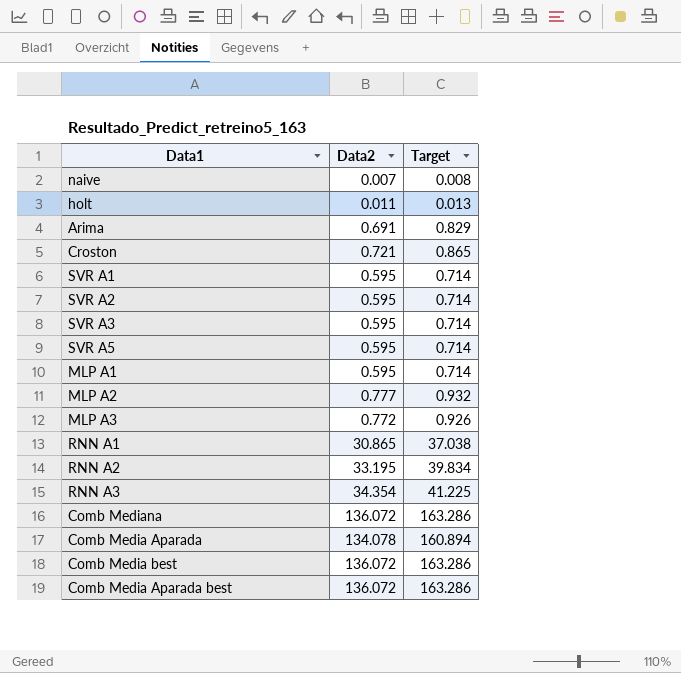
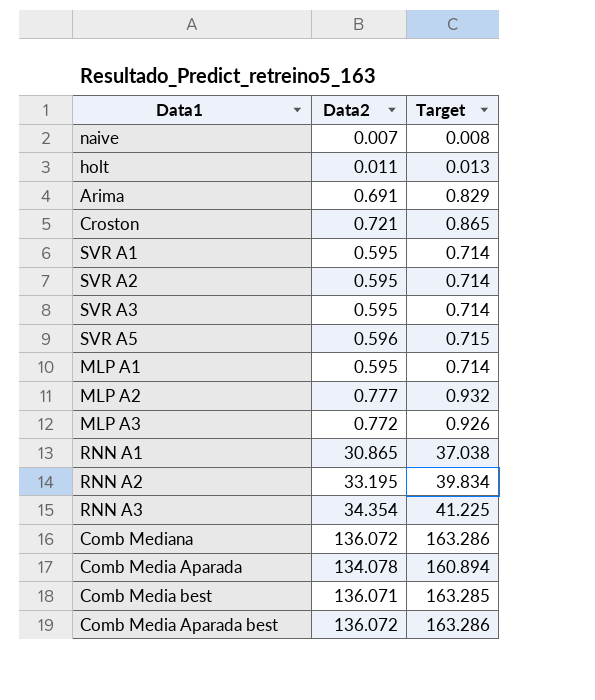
SVR A5 | Data2: 0.595 -> 0.596
SVR A5 | Target: 0.714 -> 0.715
Comb Media best | Data2: 136.072 -> 136.071
Comb Media best | Target: 163.286 -> 163.285

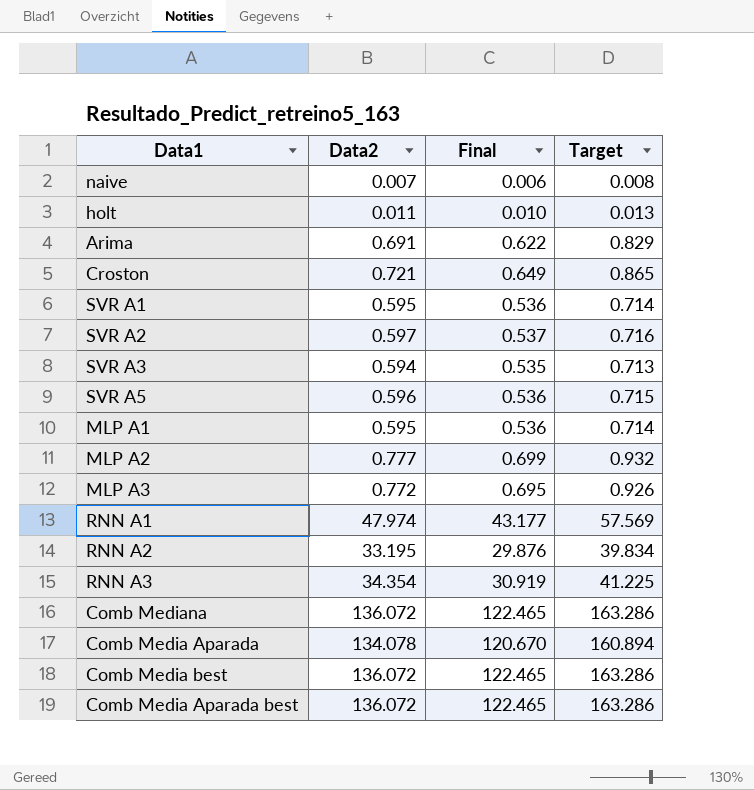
column Final | formula: none -> [Data2] * 0.9
SVR A2 | Data2: 0.595 -> 0.597
SVR A2 | Target: 0.714 -> 0.716
SVR A3 | Data2: 0.595 -> 0.594
SVR A3 | Target: 0.714 -> 0.713
RNN A1 | Data2: 30.865 -> 47.974
RNN A1 | Target: 37.038 -> 57.569
Comb Media best | Data2: 136.071 -> 136.072
Comb Media best | Target: 163.285 -> 163.286

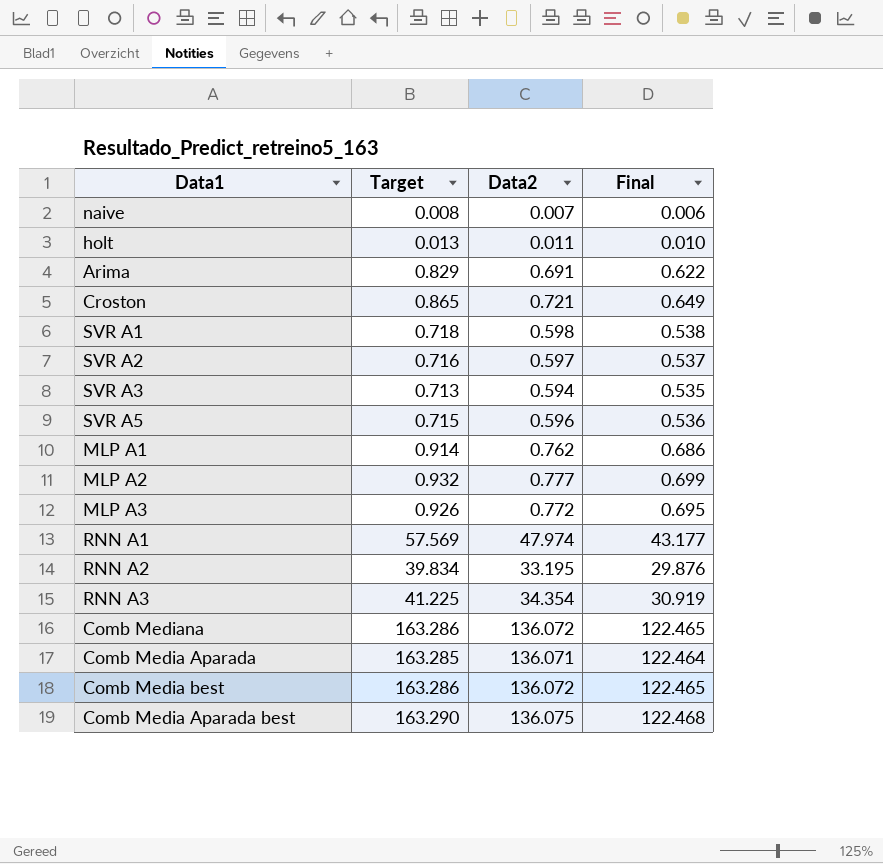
column Target | position: 4 -> 2
SVR A1 | Target: 0.714 -> 0.718
SVR A1 | Data2: 0.595 -> 0.598
SVR A1 | Final: 0.536 -> 0.538
MLP A1 | Target: 0.714 -> 0.914
MLP A1 | Data2: 0.595 -> 0.762
MLP A1 | Final: 0.536 -> 0.686
Comb Media Aparada | Target: 160.894 -> 163.285
Comb Media Aparada | Data2: 134.078 -> 136.071
Comb Media Aparada | Final: 120.670 -> 122.464
Comb Media Aparada best | Target: 163.286 -> 163.290
Comb Media Aparada best | Data2: 136.072 -> 136.075
Comb Media Aparada best | Final: 122.465 -> 122.468

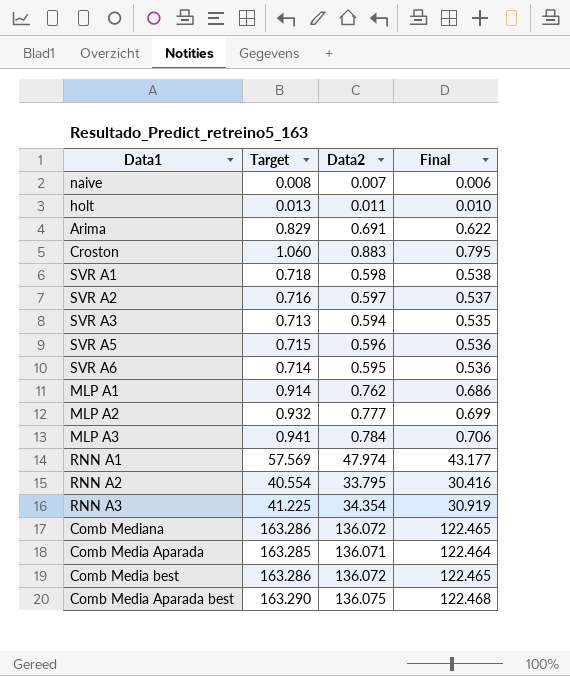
Croston | Target: 0.865 -> 1.060
Croston | Data2: 0.721 -> 0.883
Croston | Final: 0.649 -> 0.795
row SVR A6: none -> 0.714 | 0.595 | 0.536
MLP A3 | Target: 0.926 -> 0.941
MLP A3 | Data2: 0.772 -> 0.784
MLP A3 | Final: 0.695 -> 0.706
RNN A2 | Target: 39.834 -> 40.554
RNN A2 | Data2: 33.195 -> 33.795
RNN A2 | Final: 29.876 -> 30.416

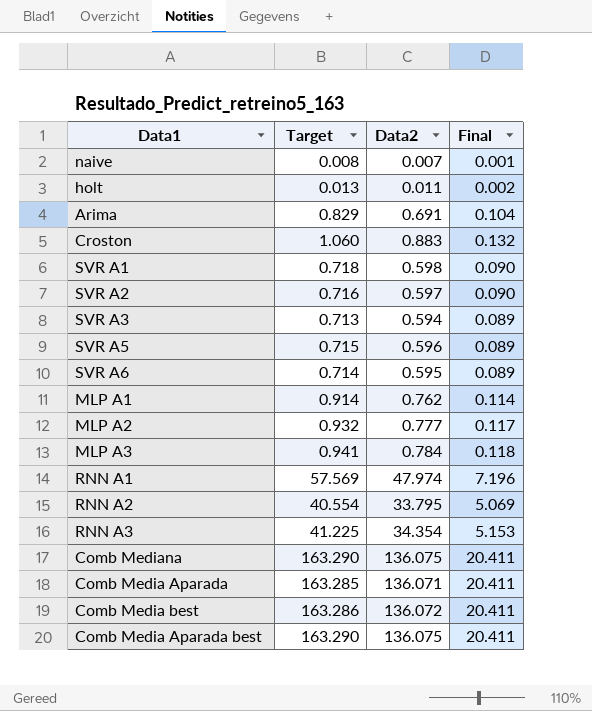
column Final | formula: [Data2] * 0.9 -> [Data2] * 0.15
Comb Mediana | Target: 163.286 -> 163.290
Comb Mediana | Data2: 136.072 -> 136.075

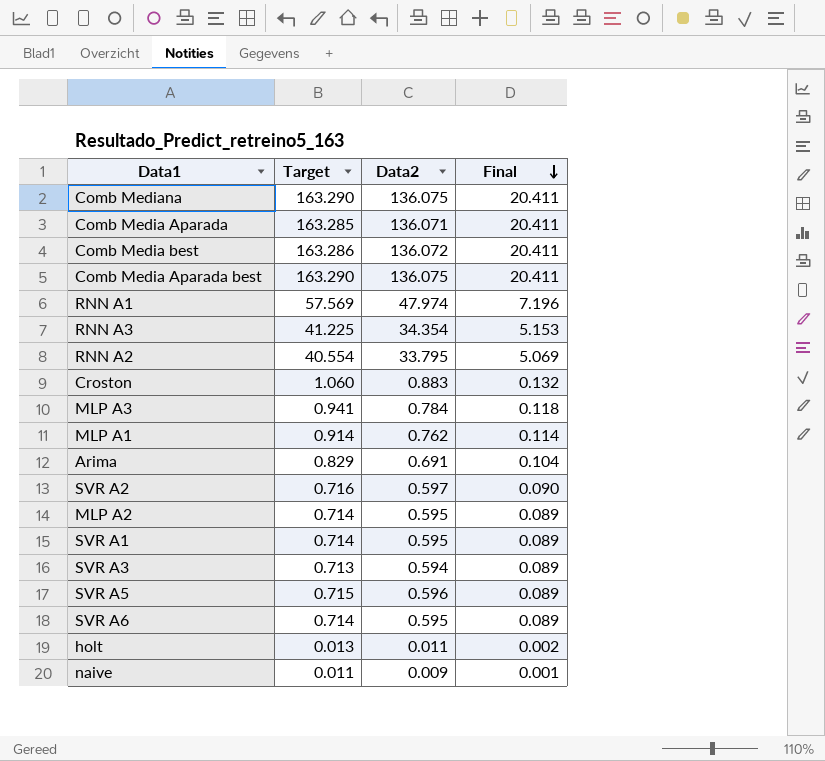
row order: none -> Final descending
MLP A2 | Target: 0.932 -> 0.714
MLP A2 | Data2: 0.777 -> 0.595
MLP A2 | Final: 0.117 -> 0.089
SVR A1 | Target: 0.718 -> 0.714
SVR A1 | Data2: 0.598 -> 0.595
SVR A1 | Final: 0.090 -> 0.089
naive | Target: 0.008 -> 0.011
naive | Data2: 0.007 -> 0.009

